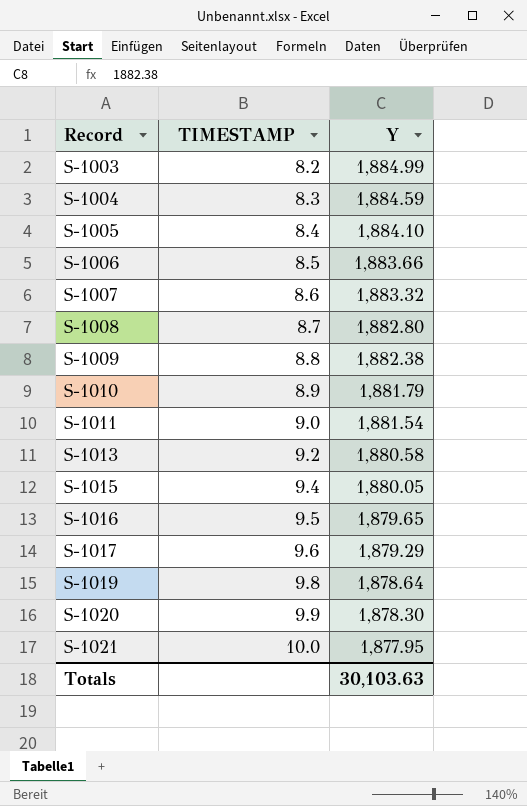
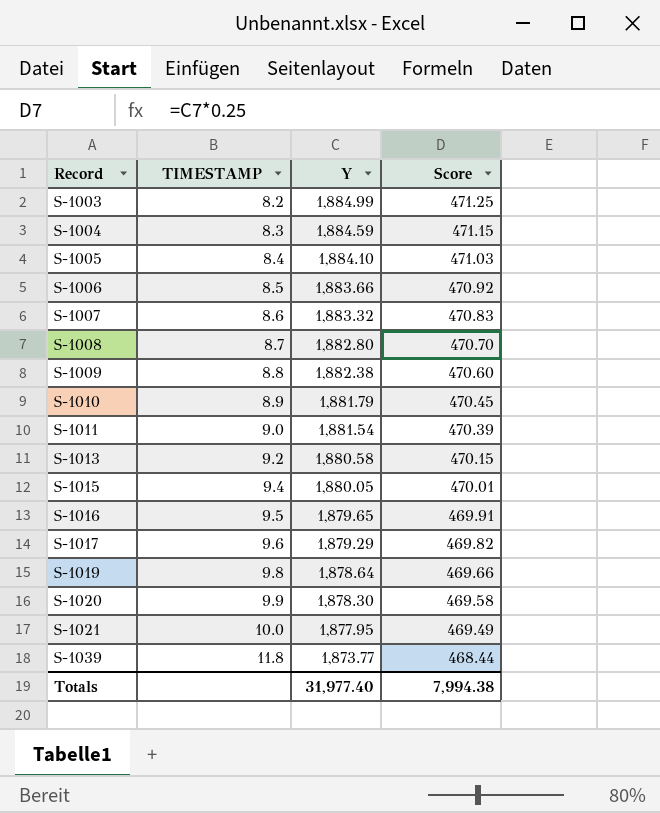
column Score | formula: none -> [Y] * 0.25
row S-1039: none -> 11.8 | 1,873.77 | 468.44
Totals | Y: 30,103.63 -> 31,977.40

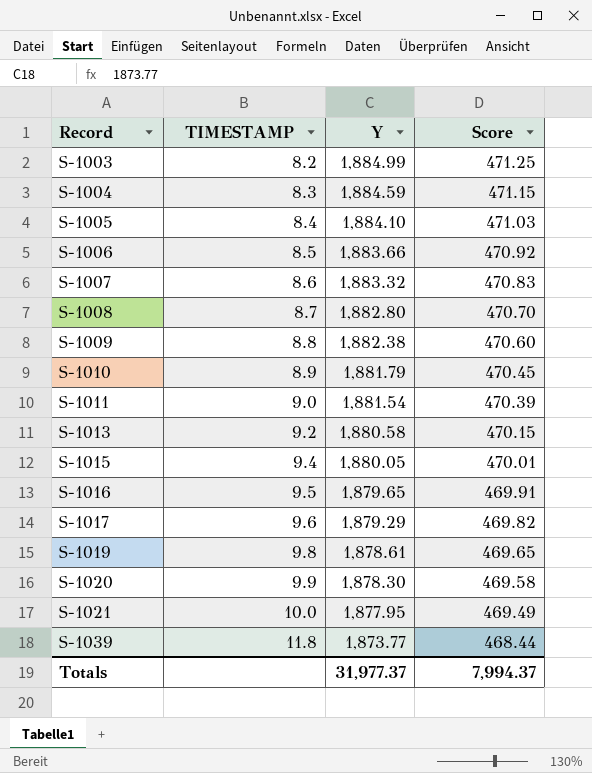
S-1019 | Y: 1,878.64 -> 1,878.61
S-1019 | Score: 469.66 -> 469.65
Totals | Y: 31,977.40 -> 31,977.37
Totals | Score: 7,994.38 -> 7,994.37

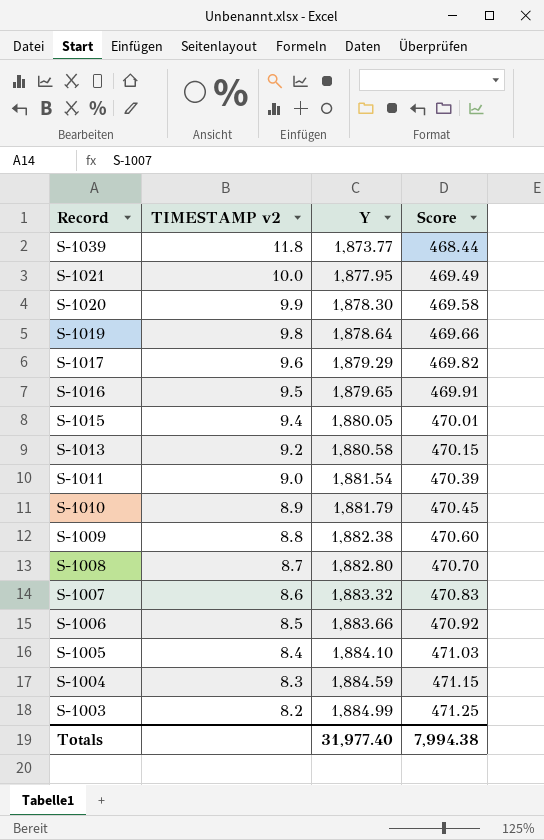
row order: Record ascending -> Record descending
column name: TIMESTAMP -> TIMESTAMP v2
S-1019 | Y: 1,878.61 -> 1,878.64
S-1019 | Score: 469.65 -> 469.66
Totals | Y: 31,977.37 -> 31,977.40
Totals | Score: 7,994.37 -> 7,994.38

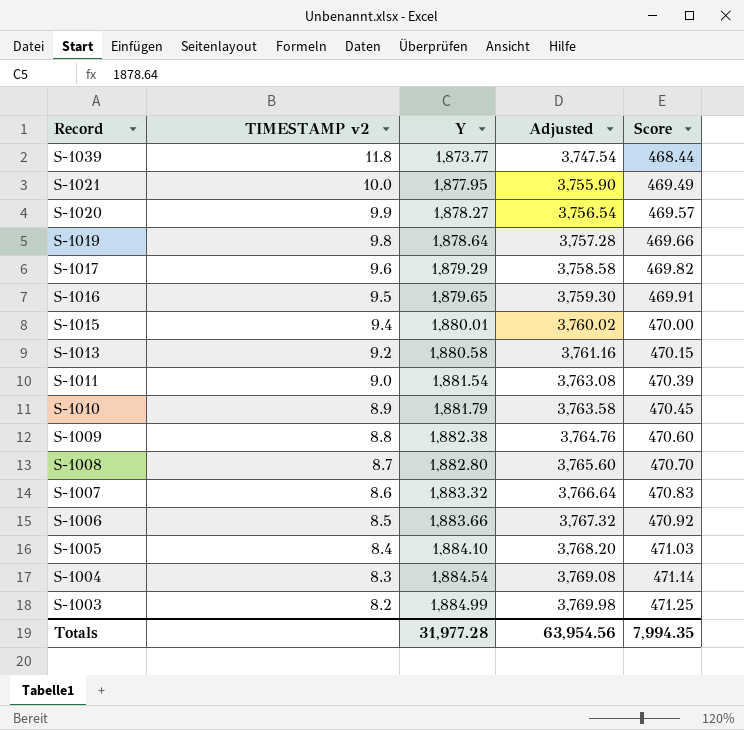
column Adjusted | formula: none -> [Y] * 2
S-1020 | Y: 1,878.30 -> 1,878.27
S-1020 | Score: 469.58 -> 469.57
S-1015 | Y: 1,880.05 -> 1,880.01
S-1015 | Score: 470.01 -> 470.00
S-1004 | Y: 1,884.59 -> 1,884.54
S-1004 | Score: 471.15 -> 471.14
Totals | Y: 31,977.40 -> 31,977.28
Totals | Score: 7,994.38 -> 7,994.35

